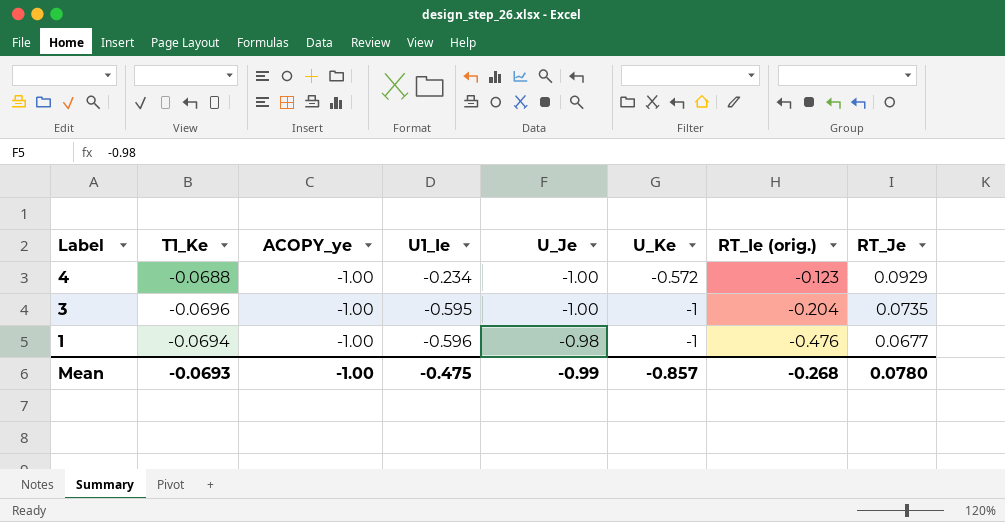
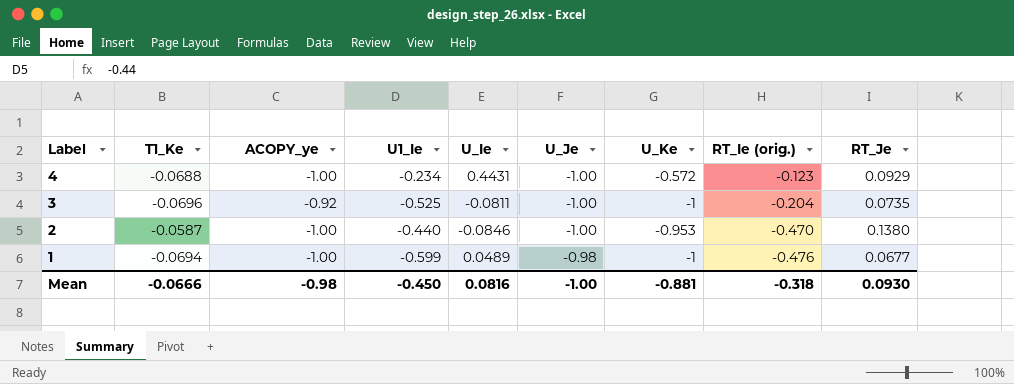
column U_Ie | position: none -> 5
3 | ACOPY_ye: -1.00 -> -0.92
3 | U1_Ie: -0.595 -> -0.525
row 2: none -> -0.0587 | -1.00 | -0.440 | -0.0846 | -1.00 | -0.953 | -0.470 | 0.1380
1 | U1_Ie: -0.596 -> -0.599
Mean | T1_Ke: -0.0693 -> -0.0666
Mean | ACOPY_ye: -1.00 -> -0.98
Mean | U1_Ie: -0.475 -> -0.450
Mean | U_Je: -0.99 -> -1.00
Mean | U_Ke: -0.857 -> -0.881
Mean | RT_Ie (orig.): -0.268 -> -0.318
Mean | RT_Je: 0.0780 -> 0.0930

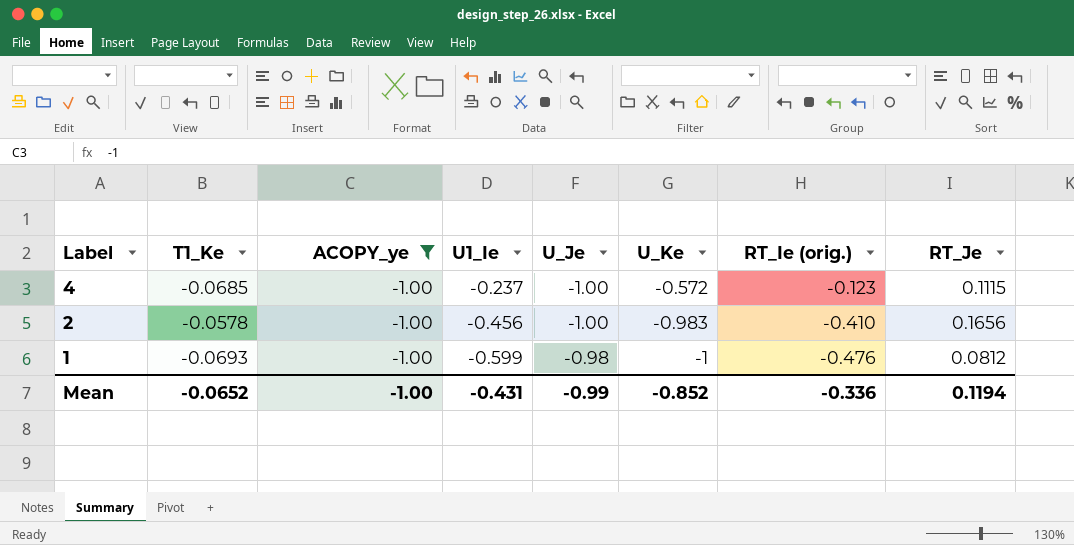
filter: none -> ACOPY_ye = -1.00
column U_Ie | position: 5 -> none
4 | T1_Ke: -0.0688 -> -0.0685
4 | U1_Ie: -0.234 -> -0.237
4 | RT_Je: 0.0929 -> 0.1115
2 | T1_Ke: -0.0587 -> -0.0578
2 | U1_Ie: -0.440 -> -0.456
2 | U_Ke: -0.953 -> -0.983
2 | RT_Ie (orig.): -0.470 -> -0.410
2 | RT_Je: 0.1380 -> 0.1656
1 | T1_Ke: -0.0694 -> -0.0693
1 | RT_Je: 0.0677 -> 0.0812
Mean | T1_Ke: -0.0666 -> -0.0652
Mean | ACOPY_ye: -0.98 -> -1.00
Mean | U1_Ie: -0.450 -> -0.431
Mean | U_Je: -1.00 -> -0.99
Mean | U_Ke: -0.881 -> -0.852
Mean | RT_Ie (orig.): -0.318 -> -0.336
Mean | RT_Je: 0.0930 -> 0.1194

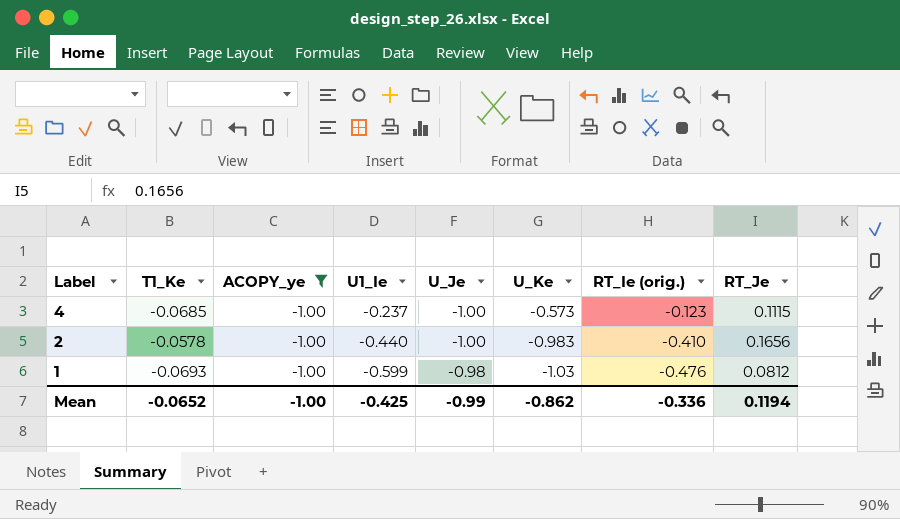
4 | U_Ke: -0.572 -> -0.573
2 | U1_Ie: -0.456 -> -0.440
1 | U_Ke: -1 -> -1.03
Mean | U1_Ie: -0.431 -> -0.425
Mean | U_Ke: -0.852 -> -0.862

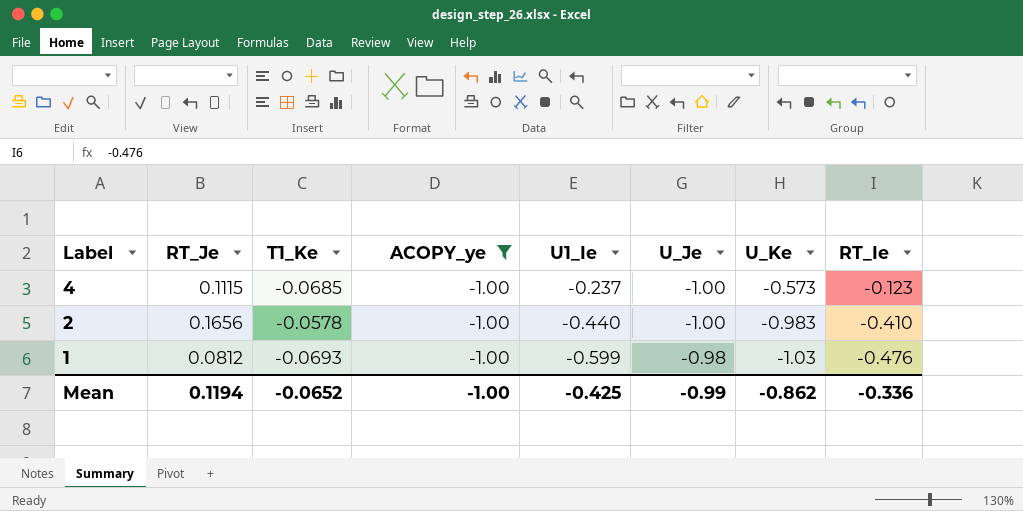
column RT_Je | position: 8 -> 2
column name: RT_Ie (orig.) -> RT_Ie

